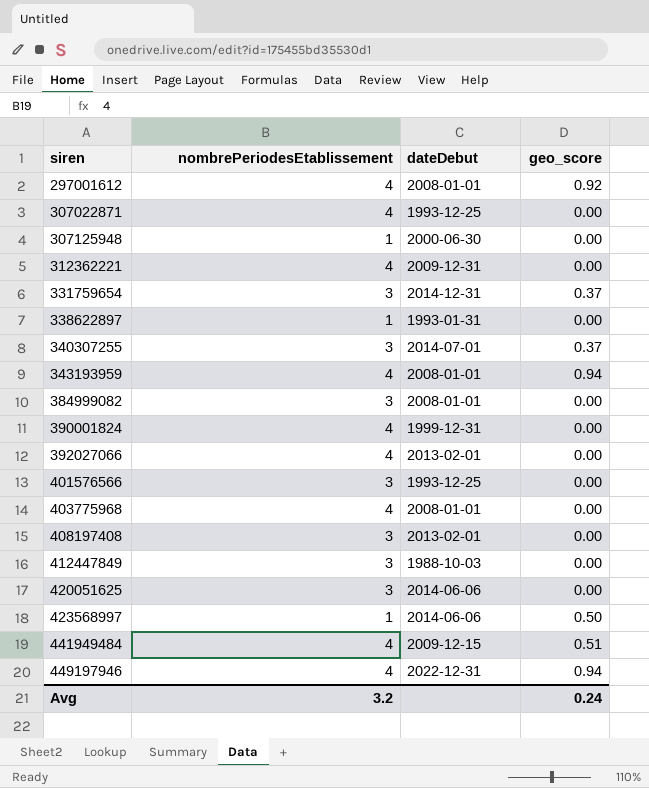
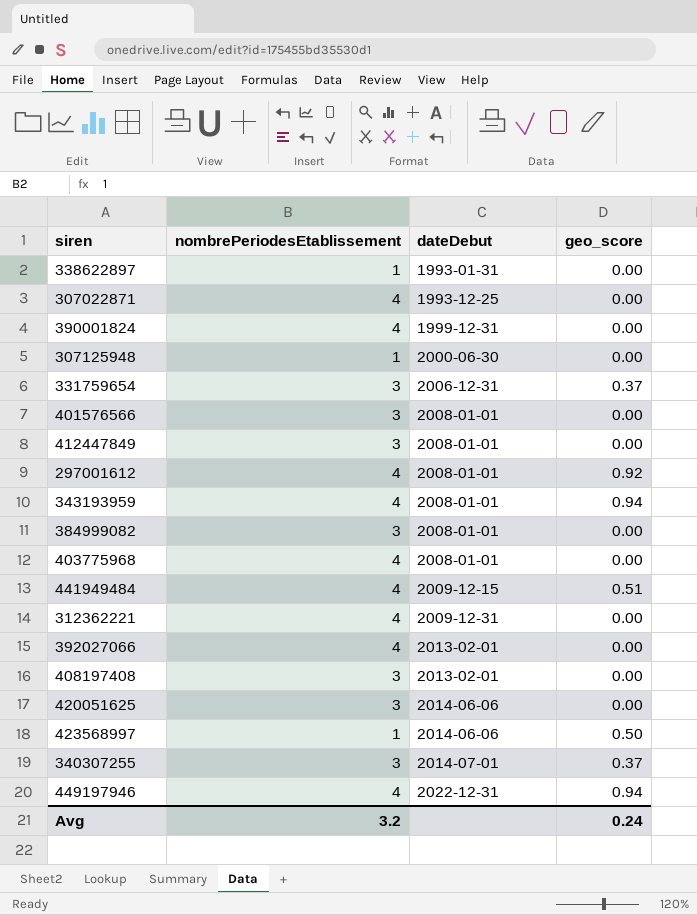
row order: siren ascending -> dateDebut ascending
331759654 | dateDebut: 2014-12-31 -> 2006-12-31
401576566 | dateDebut: 1993-12-25 -> 2008-01-01
412447849 | dateDebut: 1988-10-03 -> 2008-01-01

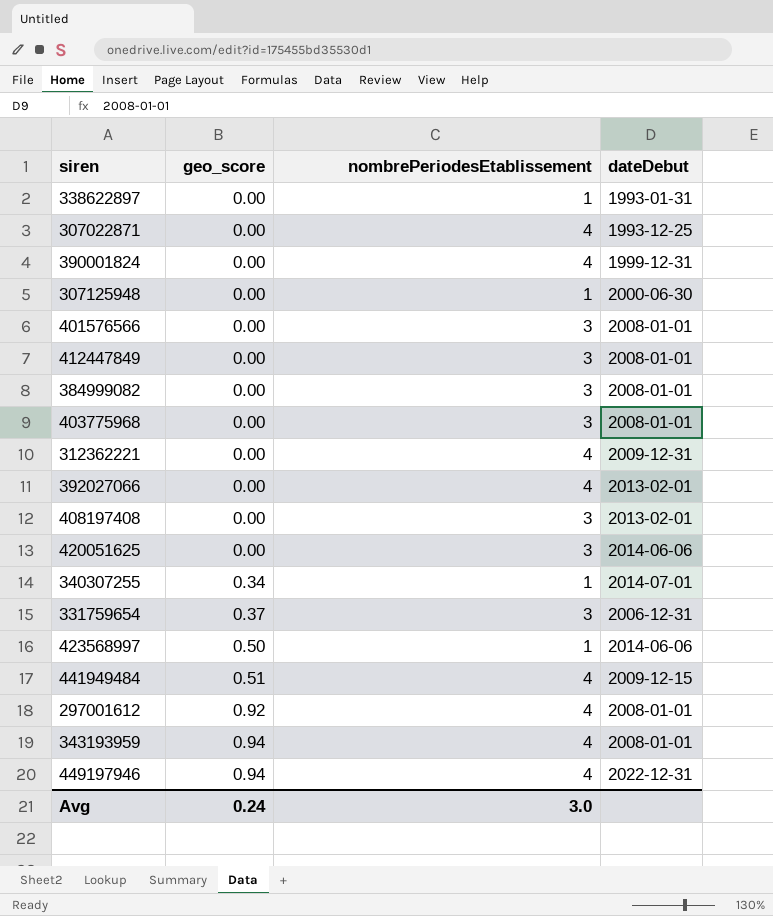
row order: dateDebut ascending -> geo_score ascending
column geo_score | position: 4 -> 2
403775968 | nombrePeriodesEtablissement: 4 -> 3
340307255 | geo_score: 0.37 -> 0.34
340307255 | nombrePeriodesEtablissement: 3 -> 1
Avg | nombrePeriodesEtablissement: 3.2 -> 3.0

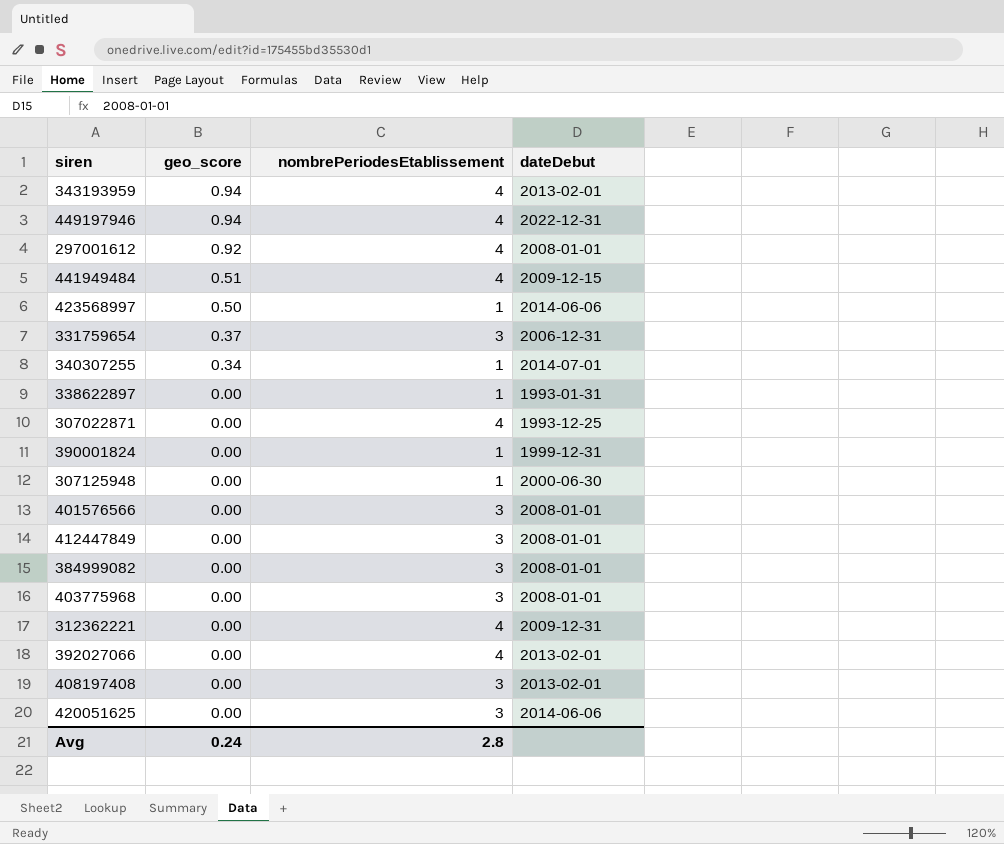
row order: geo_score ascending -> geo_score descending
343193959 | dateDebut: 2008-01-01 -> 2013-02-01
390001824 | nombrePeriodesEtablissement: 4 -> 1
Avg | nombrePeriodesEtablissement: 3.0 -> 2.8

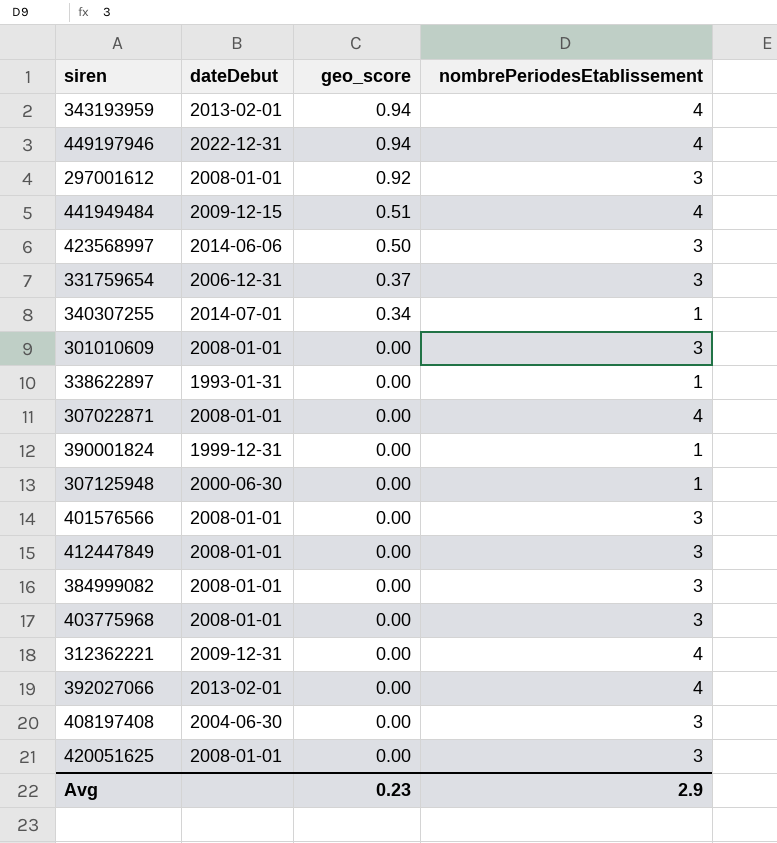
column dateDebut | position: 4 -> 2
297001612 | nombrePeriodesEtablissement: 4 -> 3
423568997 | nombrePeriodesEtablissement: 1 -> 3
row 301010609: none -> 2008-01-01 | 0.00 | 3
307022871 | dateDebut: 1993-12-25 -> 2008-01-01
408197408 | dateDebut: 2013-02-01 -> 2004-06-30
420051625 | dateDebut: 2014-06-06 -> 2008-01-01
Avg | geo_score: 0.24 -> 0.23
Avg | nombrePeriodesEtablissement: 2.8 -> 2.9

